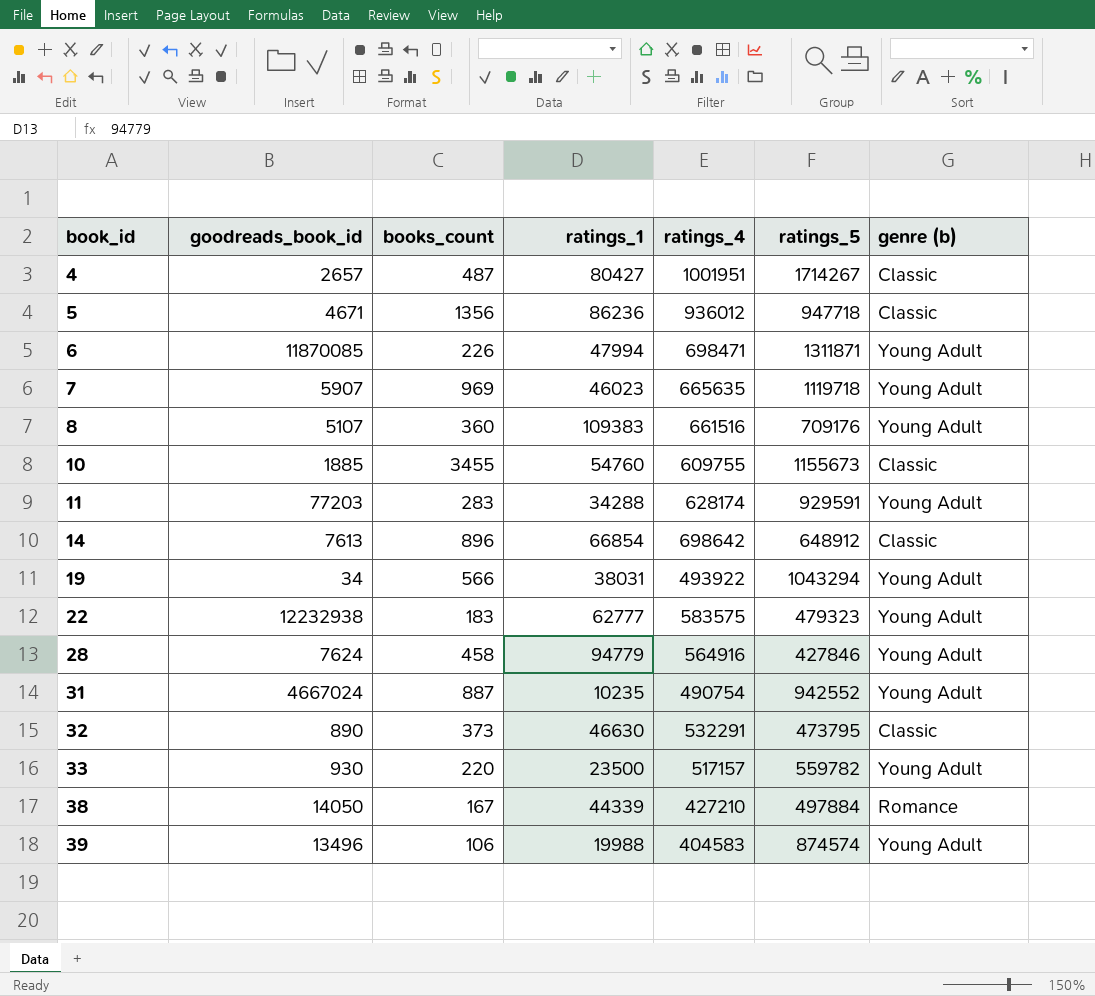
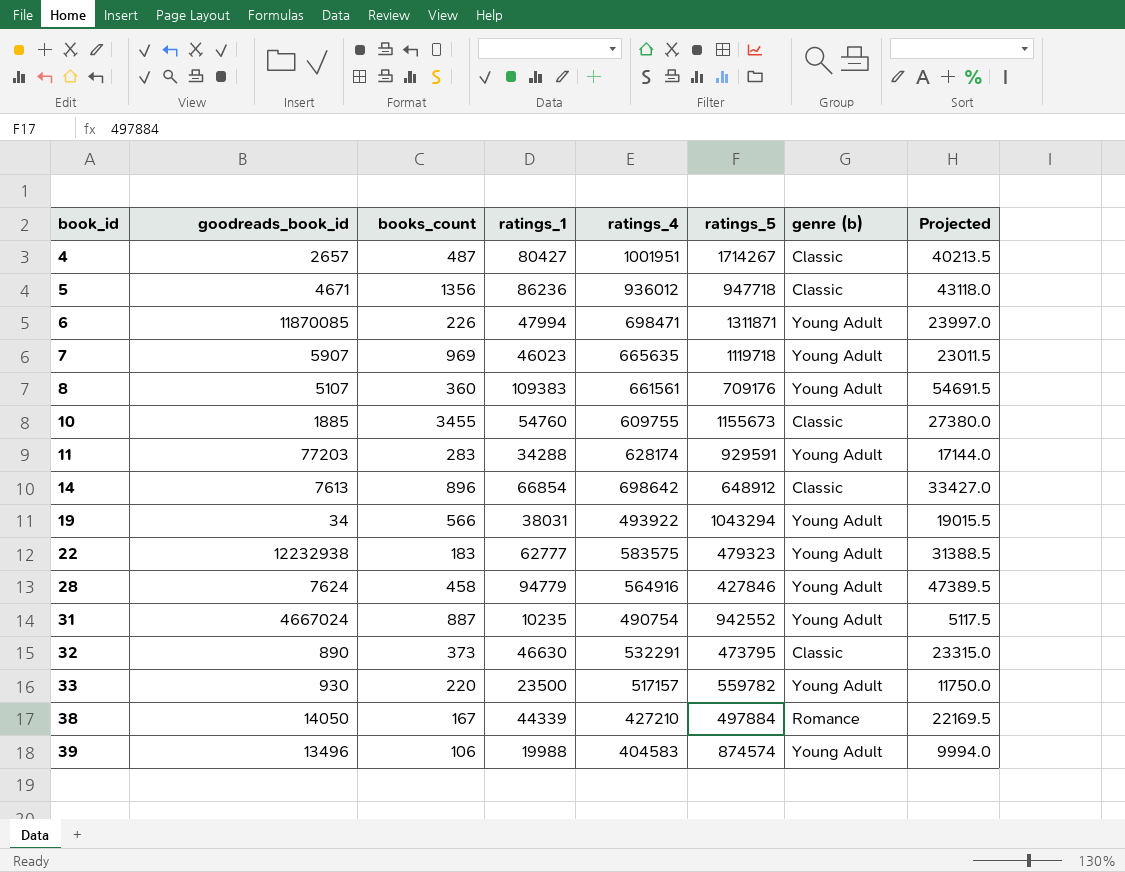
column Projected | formula: none -> [ratings_1] * 0.5
8 | ratings_4: 661516 -> 661561

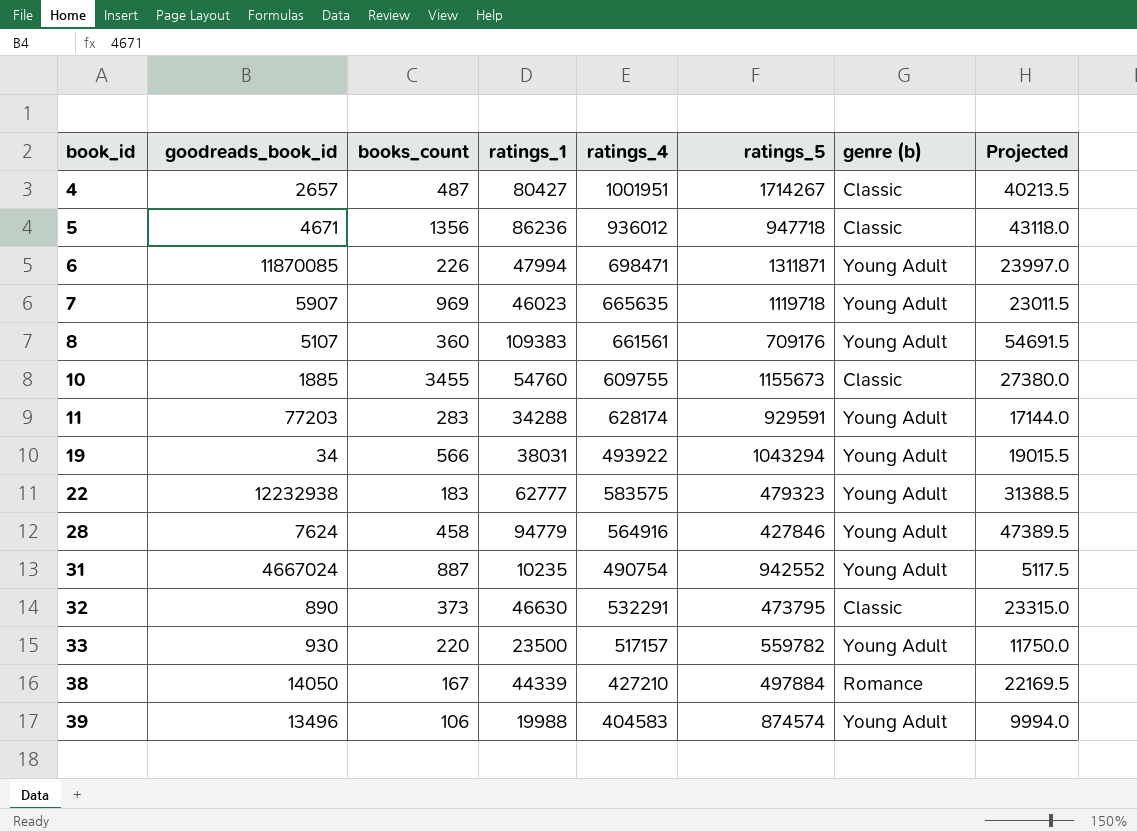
row 14: 7613 | 896 | 66854 | 698642 | 648912 | Classic | 33427.0 -> none

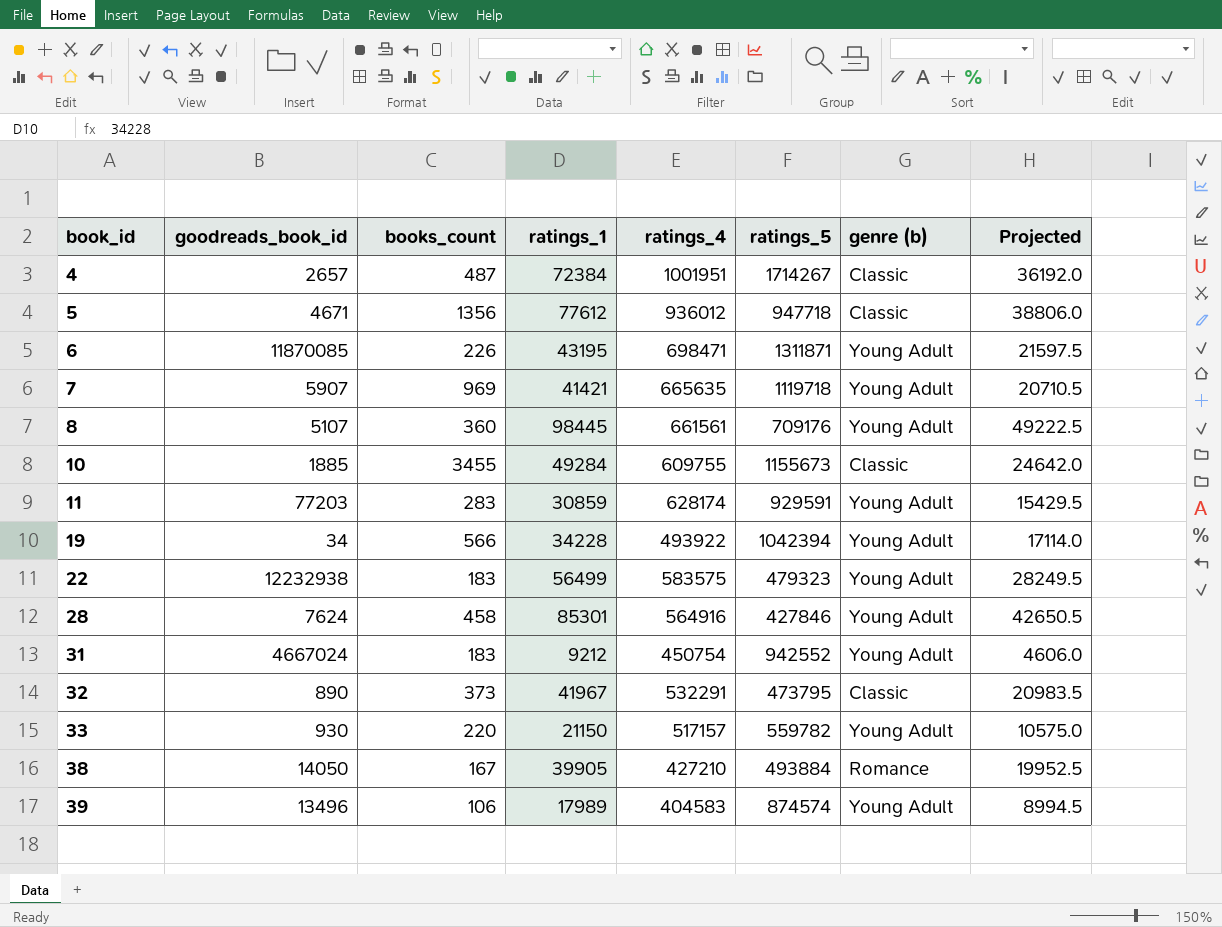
4 | ratings_1: 80427 -> 72384
4 | Projected: 40213.5 -> 36192.0
5 | ratings_1: 86236 -> 77612
5 | Projected: 43118.0 -> 38806.0
6 | ratings_1: 47994 -> 43195
6 | Projected: 23997.0 -> 21597.5
7 | ratings_1: 46023 -> 41421
7 | Projected: 23011.5 -> 20710.5
8 | ratings_1: 109383 -> 98445
8 | Projected: 54691.5 -> 49222.5
10 | ratings_1: 54760 -> 49284
10 | Projected: 27380.0 -> 24642.0
11 | ratings_1: 34288 -> 30859
11 | Projected: 17144.0 -> 15429.5
19 | ratings_1: 38031 -> 34228
19 | ratings_5: 1043294 -> 1042394
19 | Projected: 19015.5 -> 17114.0
22 | ratings_1: 62777 -> 56499
22 | Projected: 31388.5 -> 28249.5
28 | ratings_1: 94779 -> 85301
28 | Projected: 47389.5 -> 42650.5
31 | books_count: 887 -> 183
31 | ratings_1: 10235 -> 9212
31 | ratings_4: 490754 -> 450754
31 | Projected: 5117.5 -> 4606.0
32 | ratings_1: 46630 -> 41967
32 | Projected: 23315.0 -> 20983.5
33 | ratings_1: 23500 -> 21150
33 | Projected: 11750.0 -> 10575.0
38 | ratings_1: 44339 -> 39905
38 | ratings_5: 497884 -> 493884
38 | Projected: 22169.5 -> 19952.5
39 | ratings_1: 19988 -> 17989
39 | Projected: 9994.0 -> 8994.5

